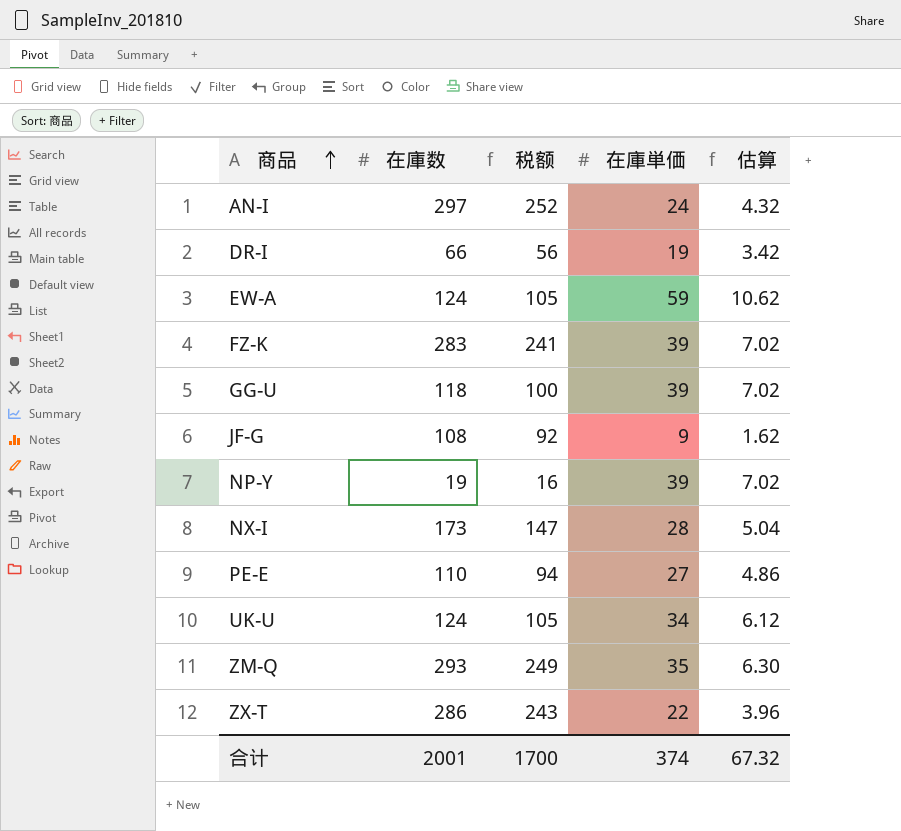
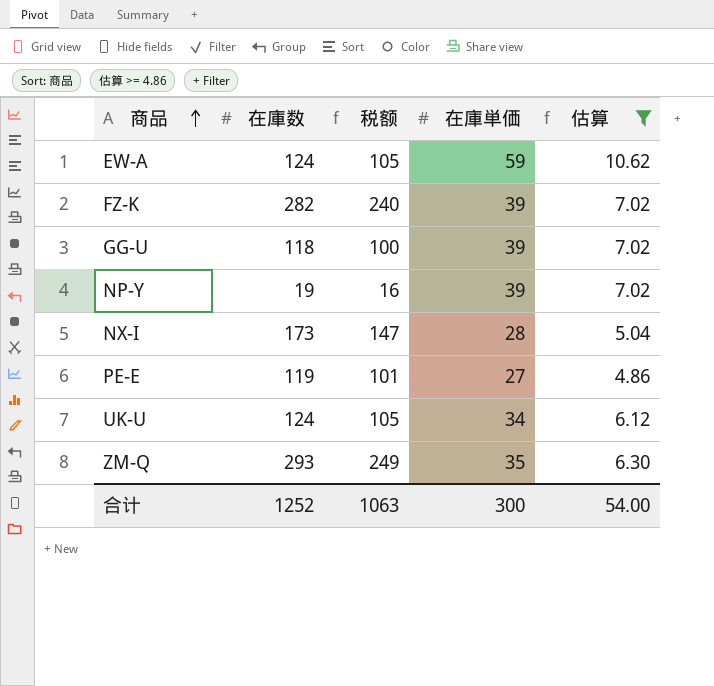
filter: none -> 估算 >= 4.86
FZ-K | 在庫数: 283 -> 282
FZ-K | 税额: 241 -> 240
PE-E | 在庫数: 110 -> 119
PE-E | 税额: 94 -> 101
合计 | 在庫数: 2001 -> 1252
合计 | 税额: 1700 -> 1063
合计 | 在庫単価: 374 -> 300
合计 | 估算: 67.32 -> 54.00

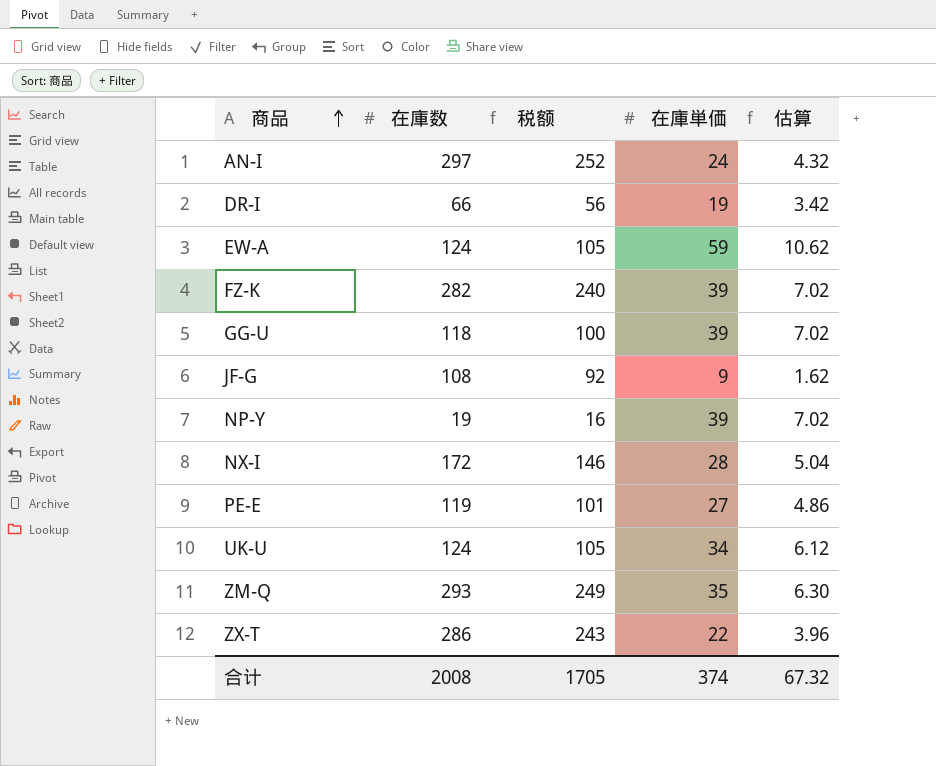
filter: 估算 >= 4.86 -> none
NX-I | 在庫数: 173 -> 172
NX-I | 税额: 147 -> 146
合计 | 在庫数: 1252 -> 2008
合计 | 税额: 1063 -> 1705
合计 | 在庫単価: 300 -> 374
合计 | 估算: 54.00 -> 67.32

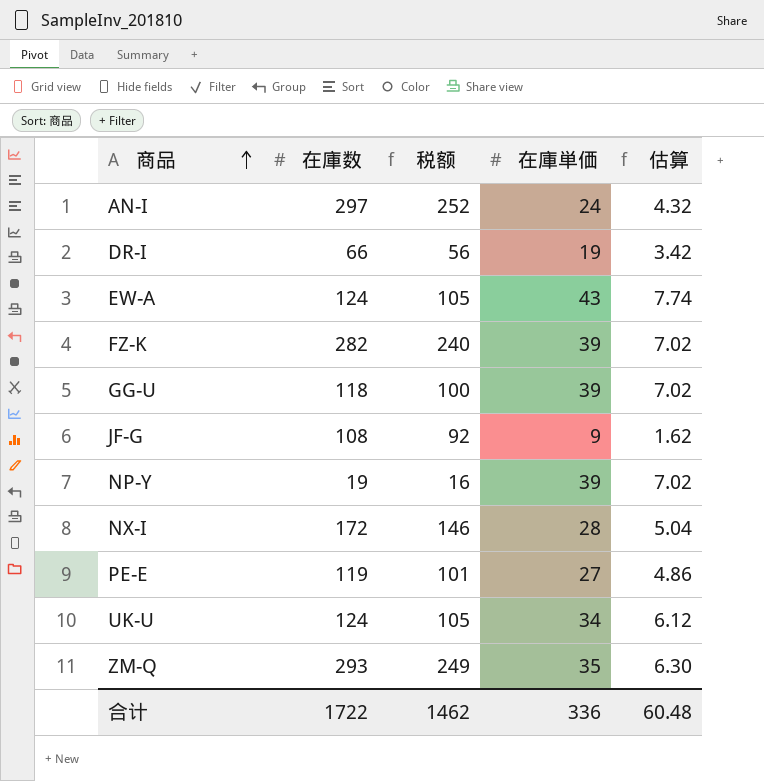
row ZX-T: 286 | 243 | 22 | 3.96 -> none
EW-A | 在庫単価: 59 -> 43
EW-A | 估算: 10.62 -> 7.74
合计 | 在庫数: 2008 -> 1722
合计 | 税额: 1705 -> 1462
合计 | 在庫単価: 374 -> 336
合计 | 估算: 67.32 -> 60.48

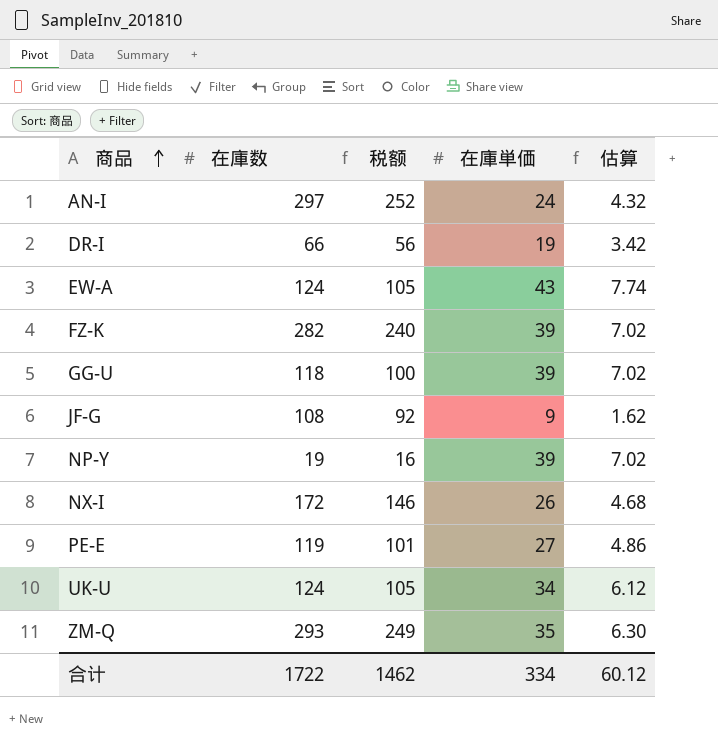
NX-I | 在庫単価: 28 -> 26
NX-I | 估算: 5.04 -> 4.68
合计 | 在庫単価: 336 -> 334
合计 | 估算: 60.48 -> 60.12

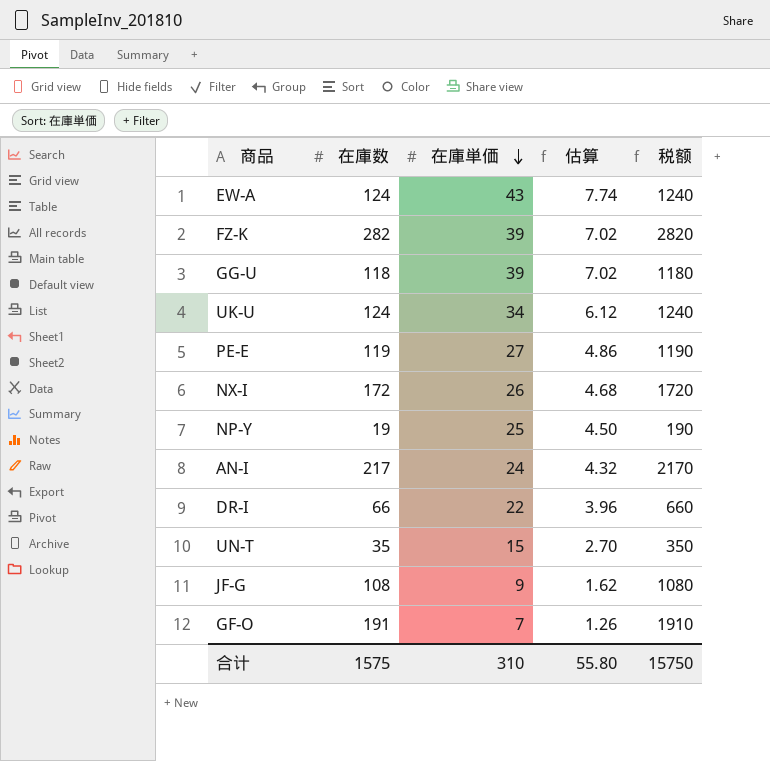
row order: 商品 ascending -> 在庫単価 descending
column 税额 | formula: [在庫数] * 0.85 -> [在庫数] * 10
column 税额 | position: 3 -> 5
row ZM-Q: 293 | 249 | 35 | 6.30 -> none
NP-Y | 在庫単価: 39 -> 25
NP-Y | 估算: 7.02 -> 4.50
AN-I | 在庫数: 297 -> 217
DR-I | 在庫単価: 19 -> 22
DR-I | 估算: 3.42 -> 3.96
row UN-T: none -> 35 | 15 | 2.70 | 350
row GF-O: none -> 191 | 7 | 1.26 | 1910
合计 | 在庫数: 1722 -> 1575
合计 | 在庫単価: 334 -> 310
合计 | 估算: 60.12 -> 55.80
合计 | 税额: 1462 -> 15750

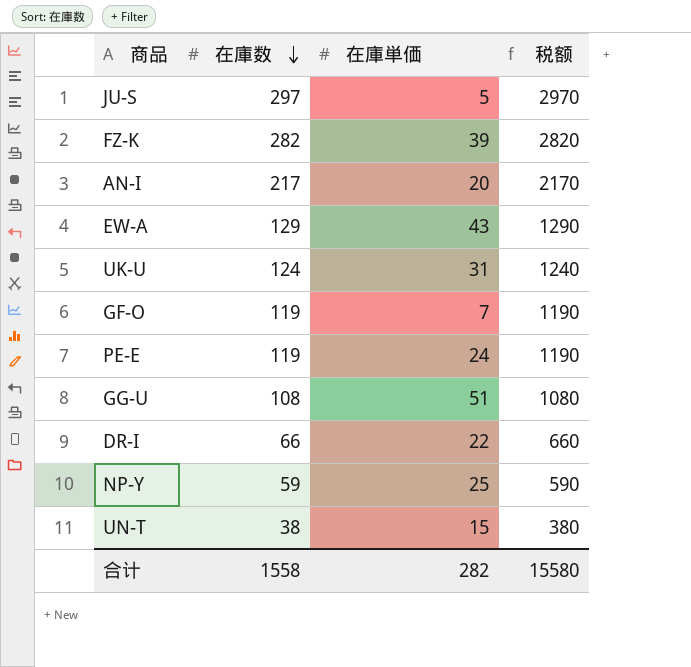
row order: 在庫単価 descending -> 在庫数 descending
column 估算 | formula: [在庫単価] * 0.18 -> none
row NX-I: 172 | 26 | 4.68 | 1720 -> none
row JF-G: 108 | 9 | 1.62 | 1080 -> none
row JU-S: none -> 297 | 5 | 2970
AN-I | 在庫単価: 24 -> 20
EW-A | 在庫数: 124 -> 129
EW-A | 税额: 1240 -> 1290
UK-U | 在庫単価: 34 -> 31
GF-O | 在庫数: 191 -> 119
GF-O | 税额: 1910 -> 1190
PE-E | 在庫単価: 27 -> 24
GG-U | 在庫数: 118 -> 108
GG-U | 在庫単価: 39 -> 51
GG-U | 税额: 1180 -> 1080
NP-Y | 在庫数: 19 -> 59
NP-Y | 税额: 190 -> 590
UN-T | 在庫数: 35 -> 38
UN-T | 税额: 350 -> 380
合计 | 在庫数: 1575 -> 1558
合计 | 在庫単価: 310 -> 282
合计 | 税额: 15750 -> 15580

